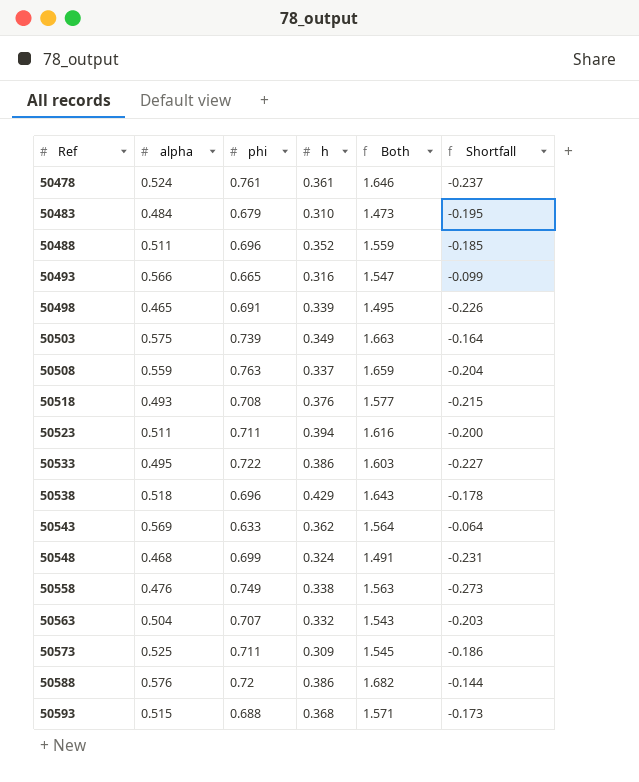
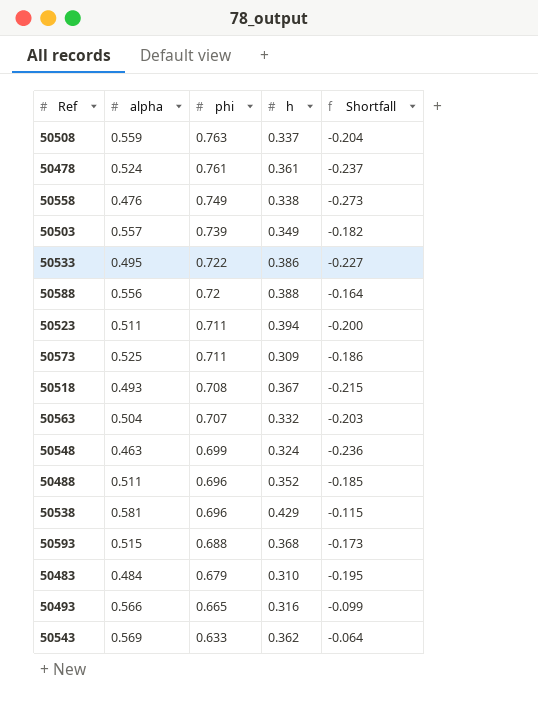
row order: Ref ascending -> phi descending
column Both | formula: [alpha] + [phi] + [h] -> none
row 50498: 0.465 | 0.691 | 0.339 | 1.495 | -0.226 -> none
50503 | alpha: 0.575 -> 0.557
50503 | Shortfall: -0.164 -> -0.182
50588 | alpha: 0.576 -> 0.556
50588 | h: 0.386 -> 0.388
50588 | Shortfall: -0.144 -> -0.164
50518 | h: 0.376 -> 0.367
50548 | alpha: 0.468 -> 0.463
50548 | Shortfall: -0.231 -> -0.236
50538 | alpha: 0.518 -> 0.581
50538 | Shortfall: -0.178 -> -0.115

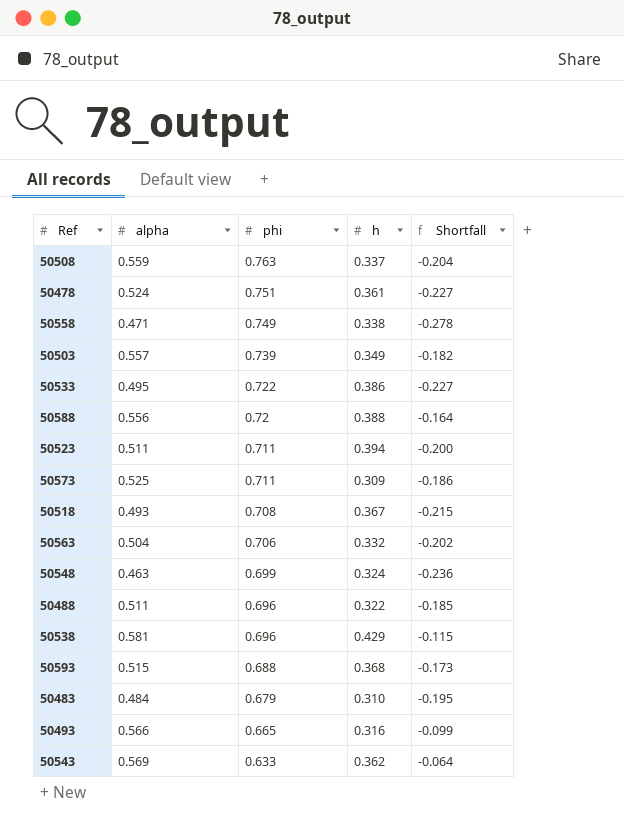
50478 | phi: 0.761 -> 0.751
50478 | Shortfall: -0.237 -> -0.227
50558 | alpha: 0.476 -> 0.471
50558 | Shortfall: -0.273 -> -0.278
50563 | phi: 0.707 -> 0.706
50563 | Shortfall: -0.203 -> -0.202
50488 | h: 0.352 -> 0.322

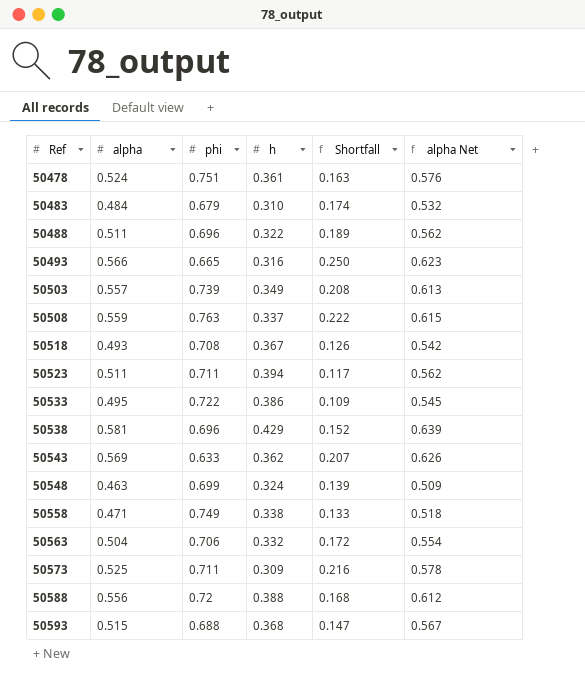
row order: phi descending -> Ref ascending
column Shortfall | formula: [alpha] - [phi] -> [alpha] - [h]
column alpha Net | formula: none -> [alpha] * 1.1

